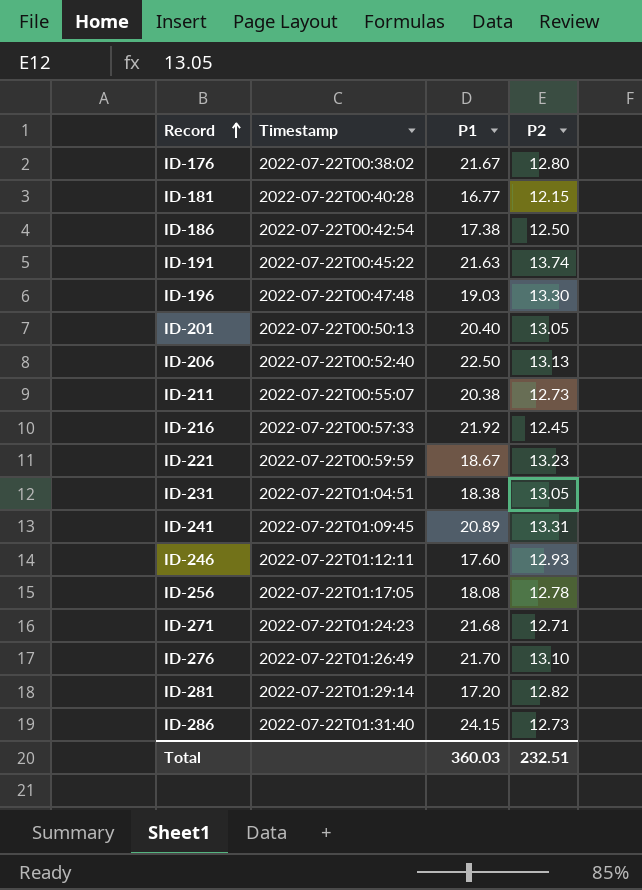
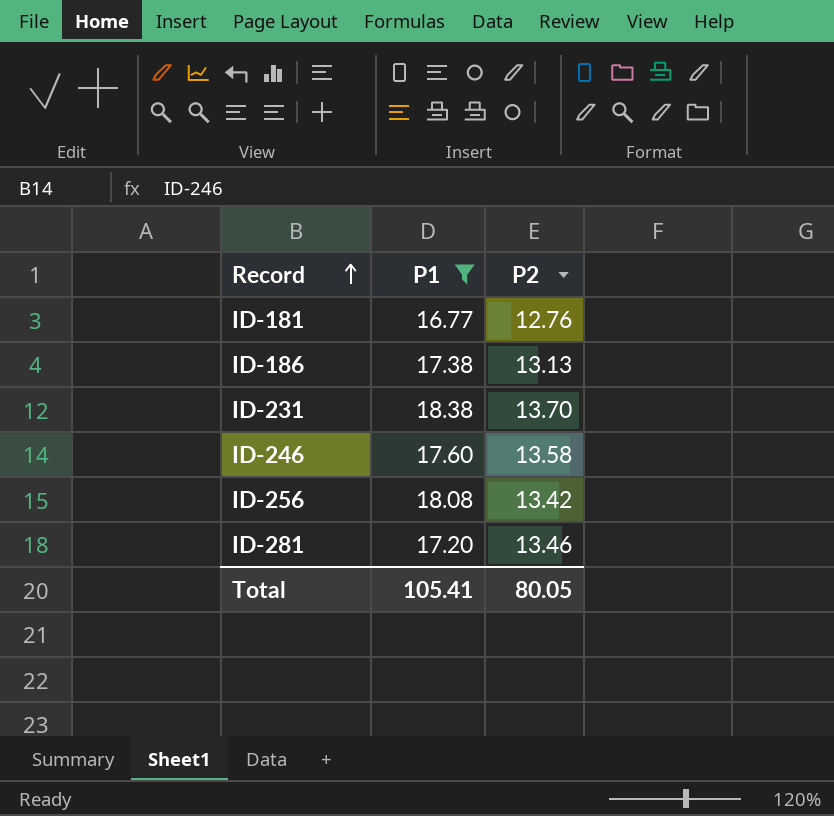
filter: none -> P1 <= 18.38
column Timestamp | position: 2 -> none
ID-181 | P2: 12.15 -> 12.76
ID-186 | P2: 12.50 -> 13.13
ID-231 | P2: 13.05 -> 13.70
ID-246 | P2: 12.93 -> 13.58
ID-256 | P2: 12.78 -> 13.42
ID-281 | P2: 12.82 -> 13.46
Total | P1: 360.03 -> 105.41
Total | P2: 232.51 -> 80.05

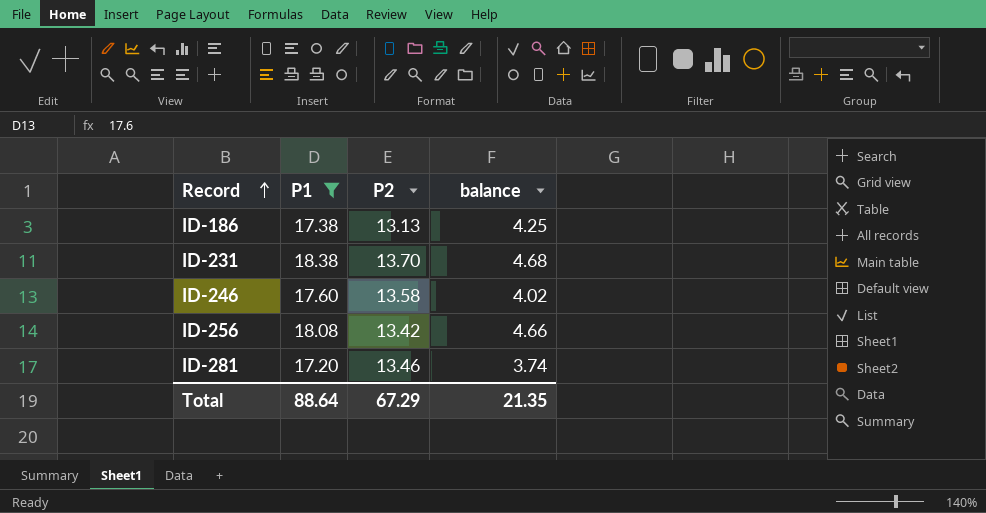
column balance | formula: none -> [P1] - [P2]
row ID-181: 16.77 | 12.76 -> none
Total | P1: 105.41 -> 88.64
Total | P2: 80.05 -> 67.29

